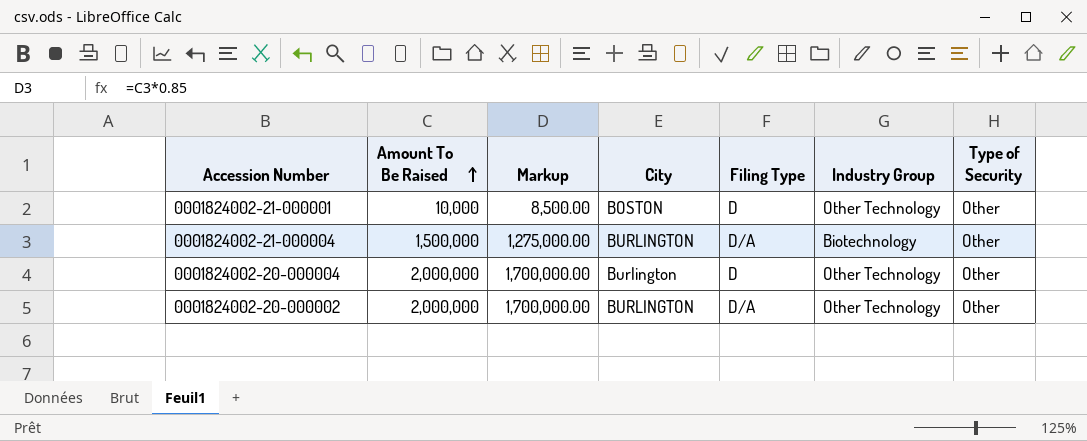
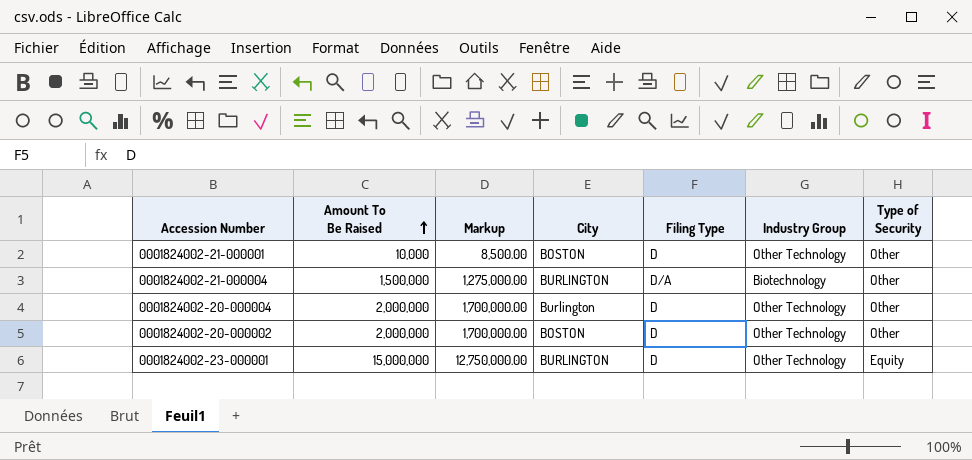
0001824002-20-000002 | City: BURLINGTON -> BOSTON
0001824002-20-000002 | Filing Type: D/A -> D
row 0001824002-23-000001: none -> 15,000,000 | 12,750,000.00 | BURLINGTON | D | Other Technology | Equity

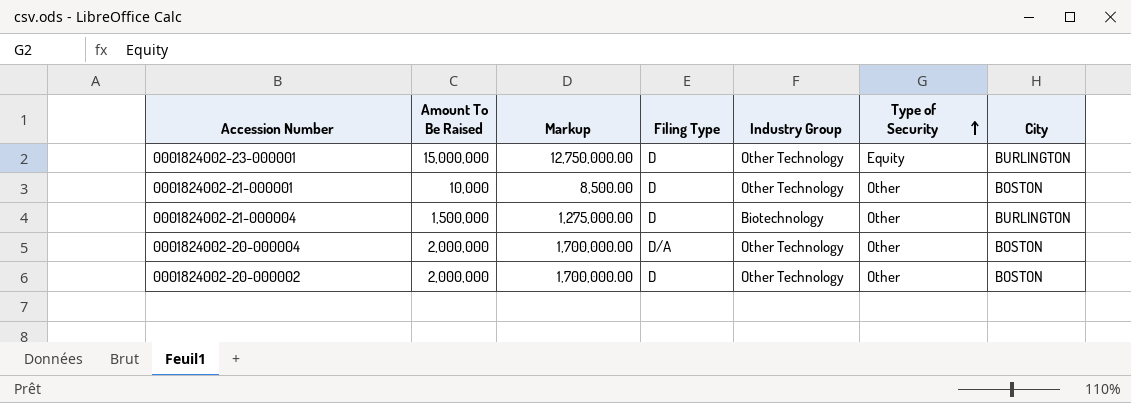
row order: Amount To Be Raised ascending -> Type of Security ascending
column City | position: 4 -> 7
0001824002-21-000004 | Filing Type: D/A -> D
0001824002-20-000004 | Filing Type: D -> D/A
0001824002-20-000004 | City: Burlington -> BOSTON

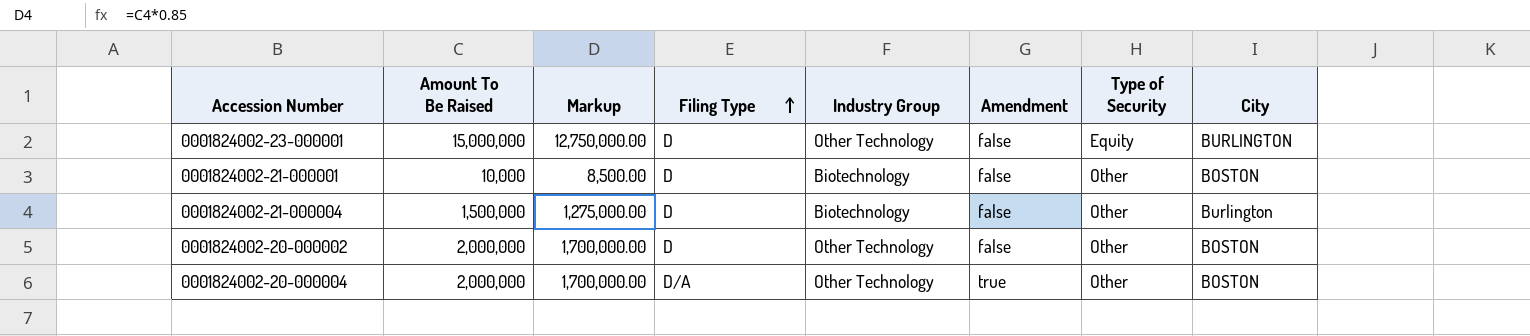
row order: Type of Security ascending -> Filing Type ascending
column Amendment | position: none -> 6
0001824002-21-000001 | Industry Group: Other Technology -> Biotechnology
0001824002-21-000004 | City: BURLINGTON -> Burlington

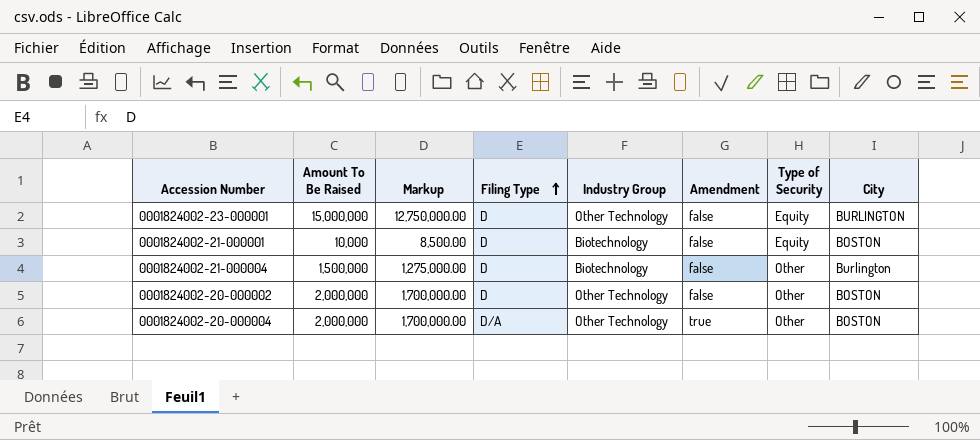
0001824002-21-000001 | Type of Security: Other -> Equity

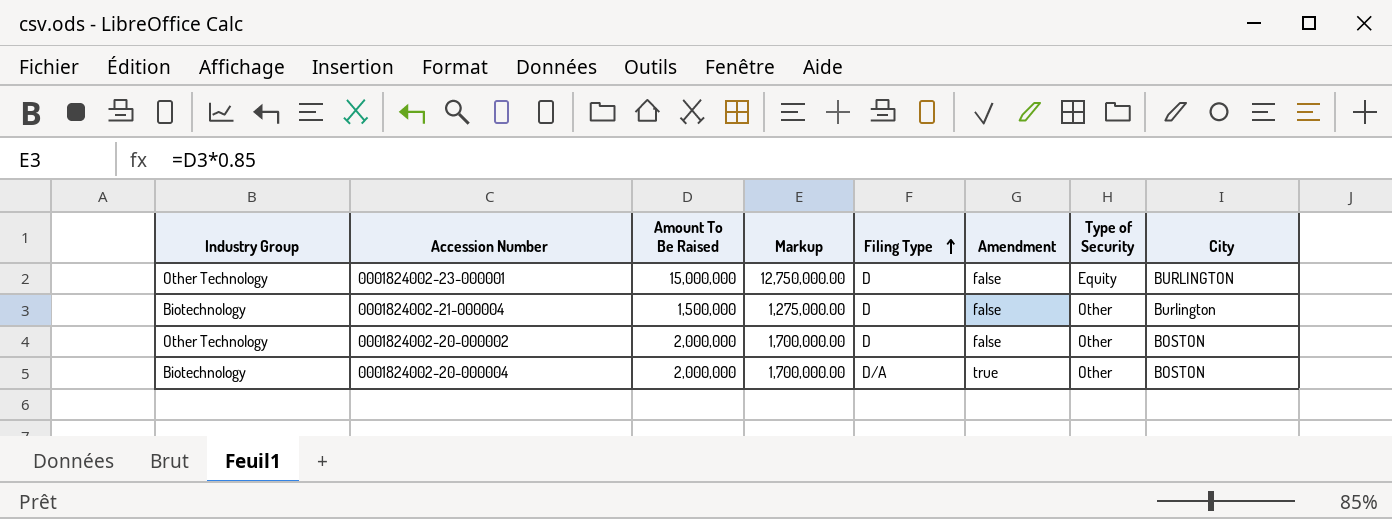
column Industry Group | position: 5 -> 1
row 0001824002-21-000001: 10,000 | 8,500.00 | D | Biotechnology | false | Equity | BOSTON -> none
0001824002-20-000004 | Industry Group: Other Technology -> Biotechnology

